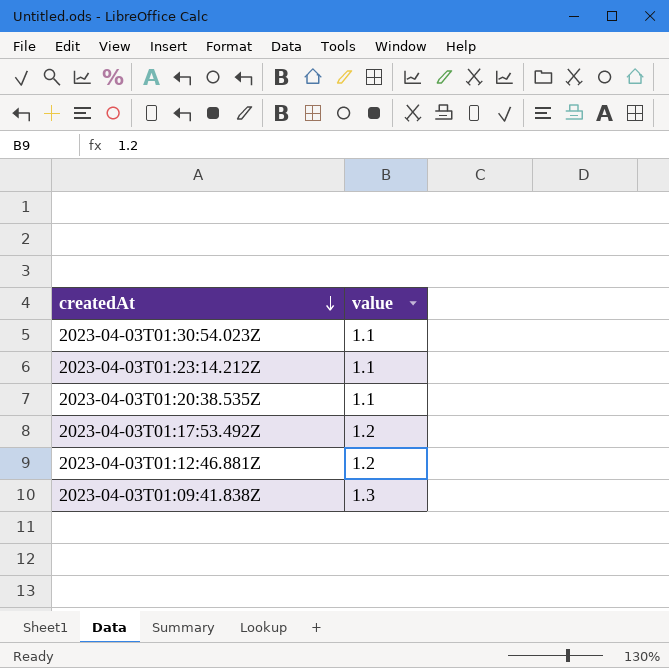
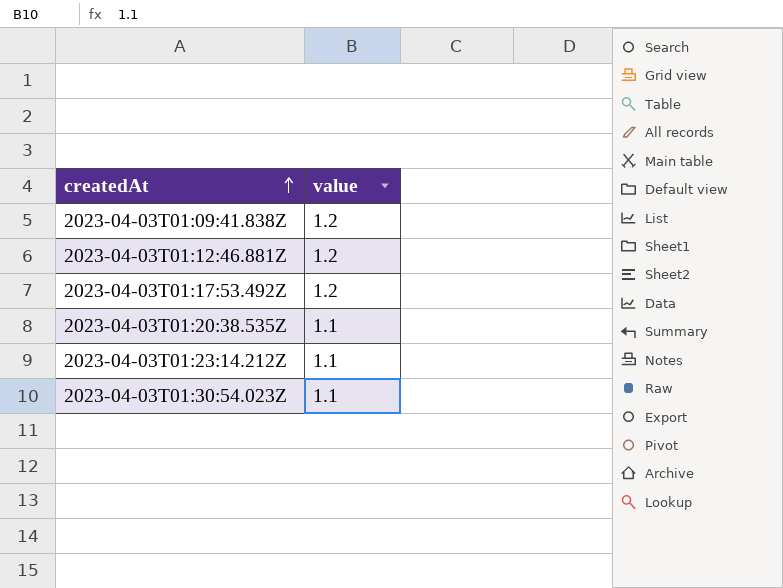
row order: createdAt descending -> createdAt ascending
2023-04-03T01:09:41.838Z | value: 1.3 -> 1.2

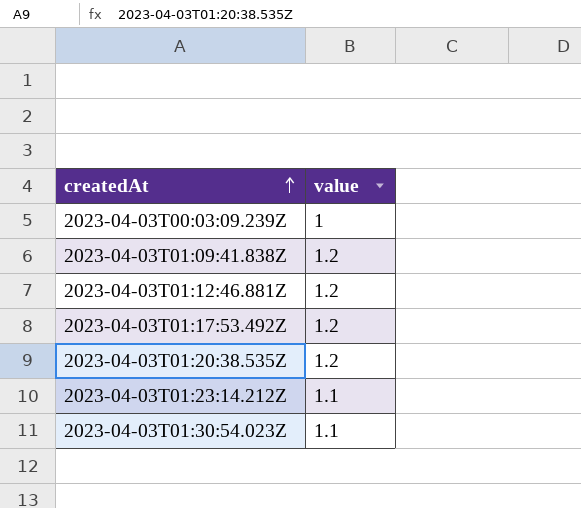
row 2023-04-03T00:03:09.239Z: none -> 1
2023-04-03T01:20:38.535Z | value: 1.1 -> 1.2

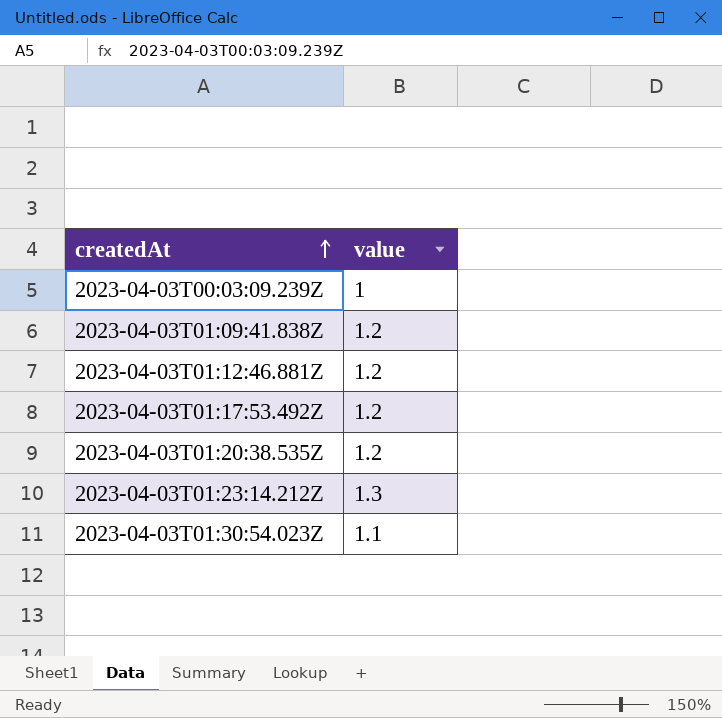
2023-04-03T01:23:14.212Z | value: 1.1 -> 1.3

